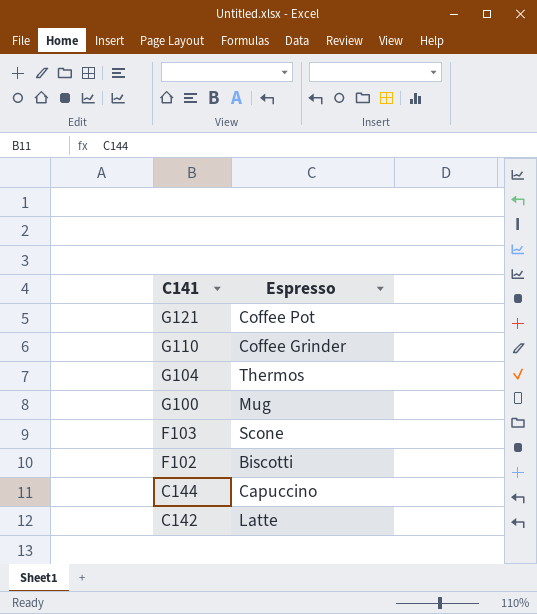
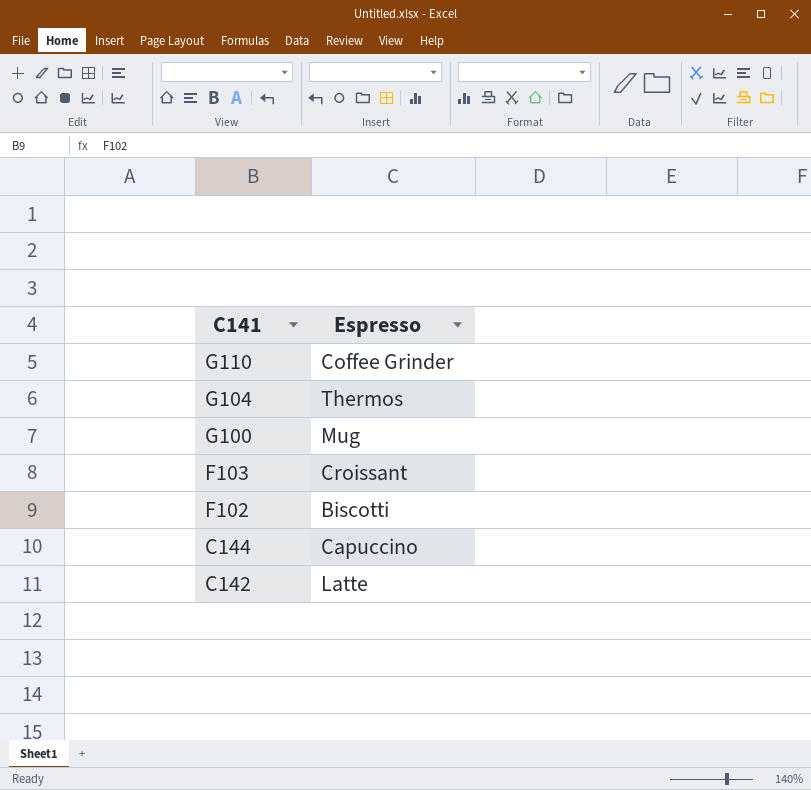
row G121: Coffee Pot -> none
F103 | Espresso: Scone -> Croissant

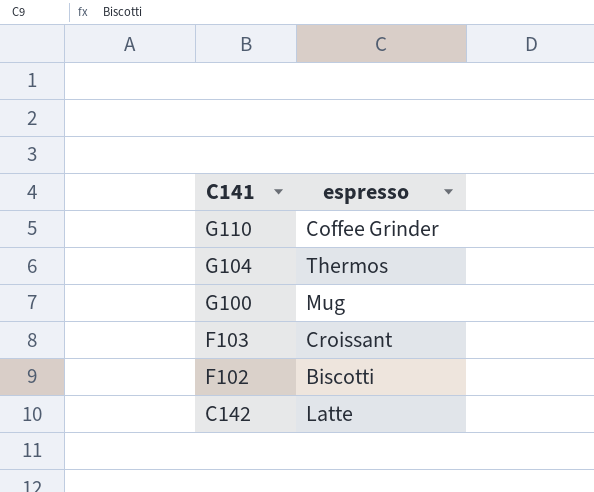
column name: Espresso -> espresso
row C144: Capuccino -> none

